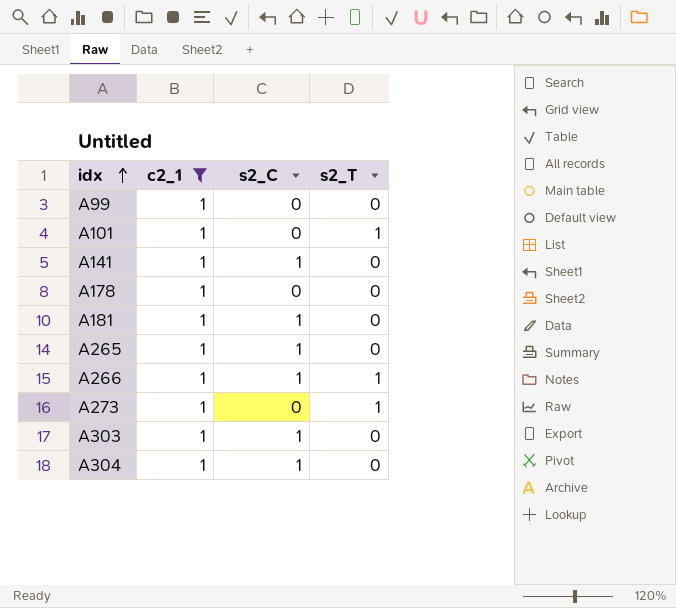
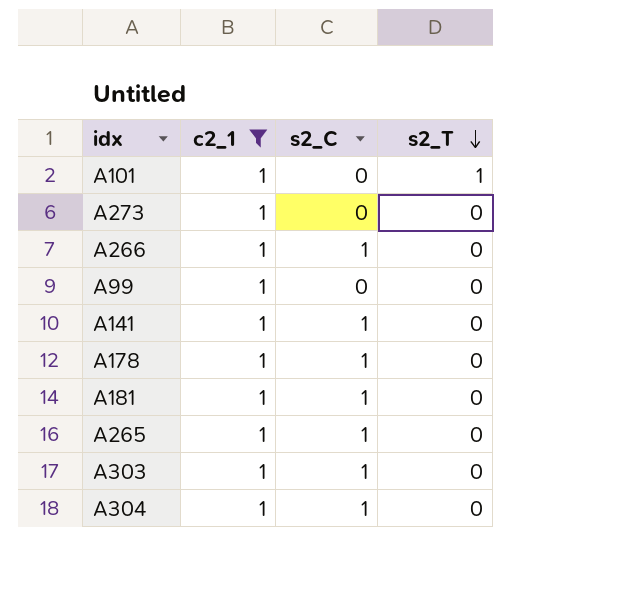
row order: idx ascending -> s2_T descending
A273 | s2_T: 1 -> 0
A266 | s2_T: 1 -> 0
A178 | s2_C: 0 -> 1

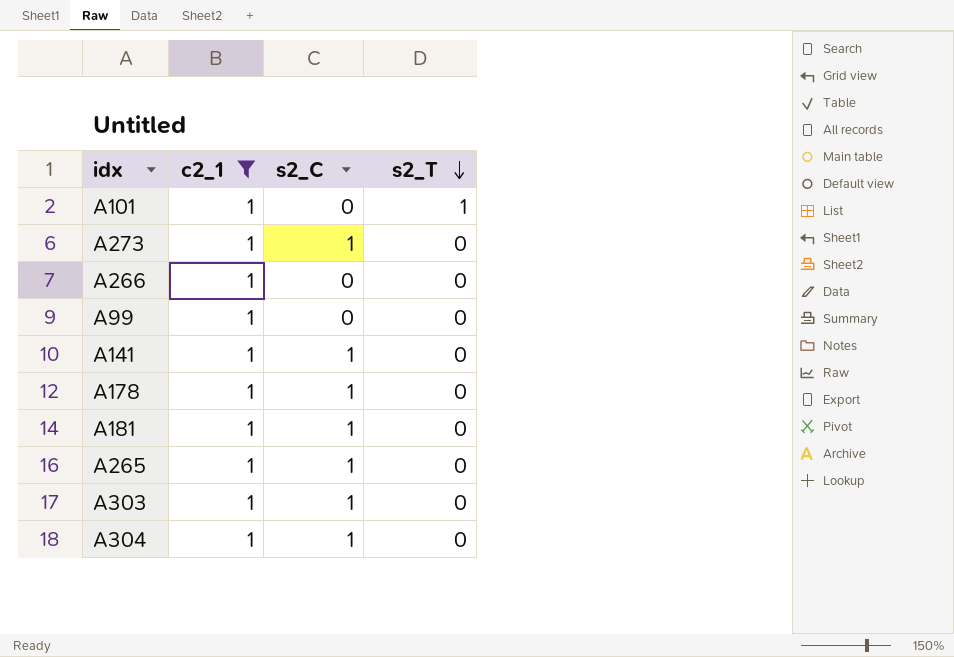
A273 | s2_C: 0 -> 1
A266 | s2_C: 1 -> 0

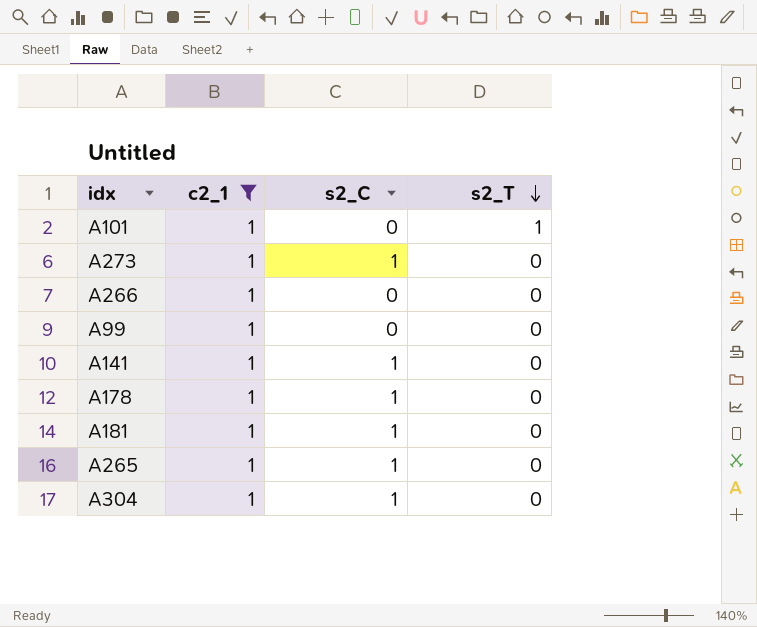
row A303: 1 | 1 | 0 -> none

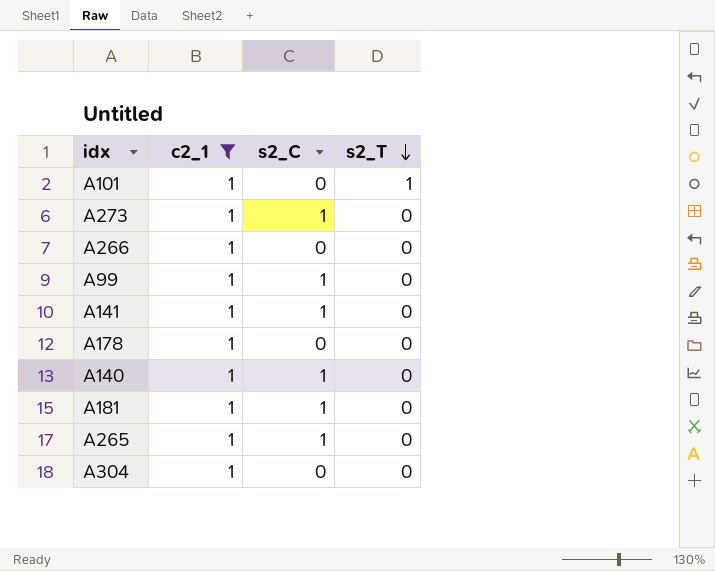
A99 | s2_C: 0 -> 1
A178 | s2_C: 1 -> 0
row A140: none -> 1 | 1 | 0
A304 | s2_C: 1 -> 0

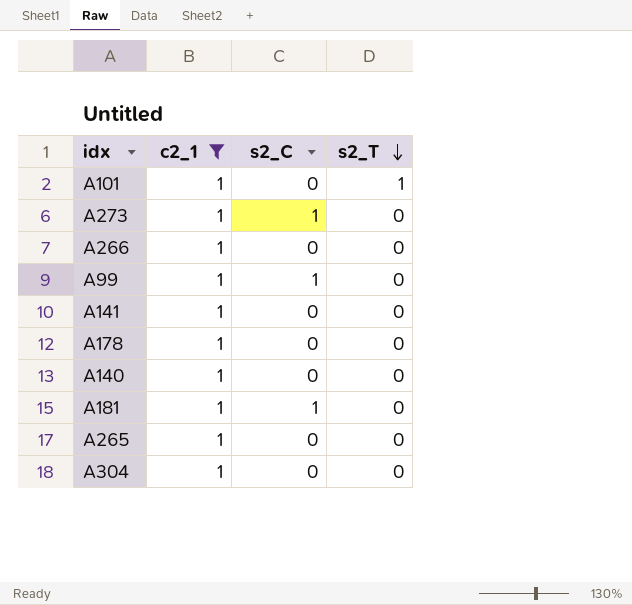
A141 | s2_C: 1 -> 0
A140 | s2_C: 1 -> 0
A265 | s2_C: 1 -> 0

